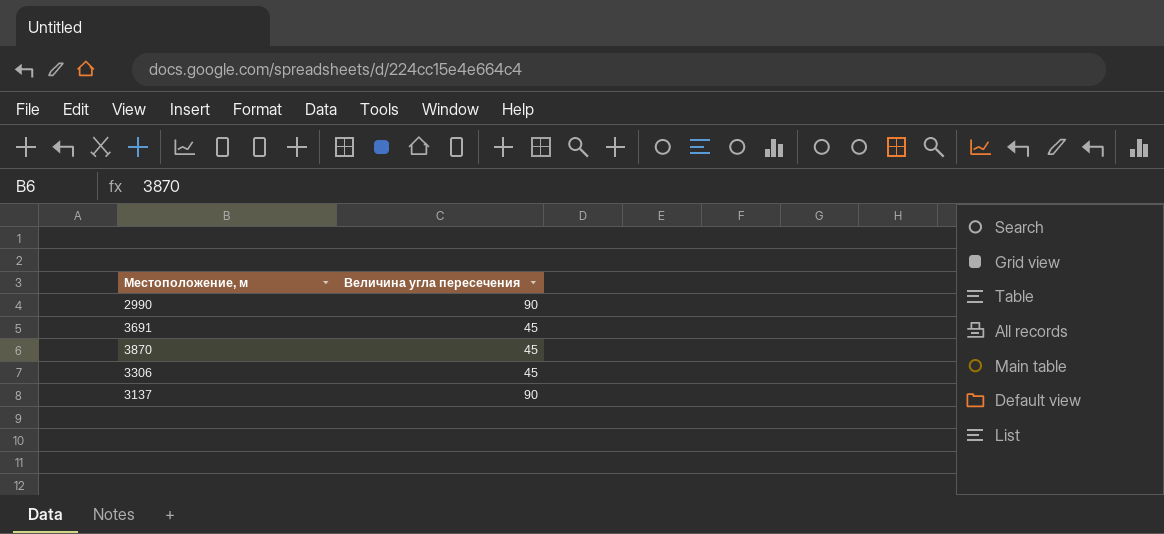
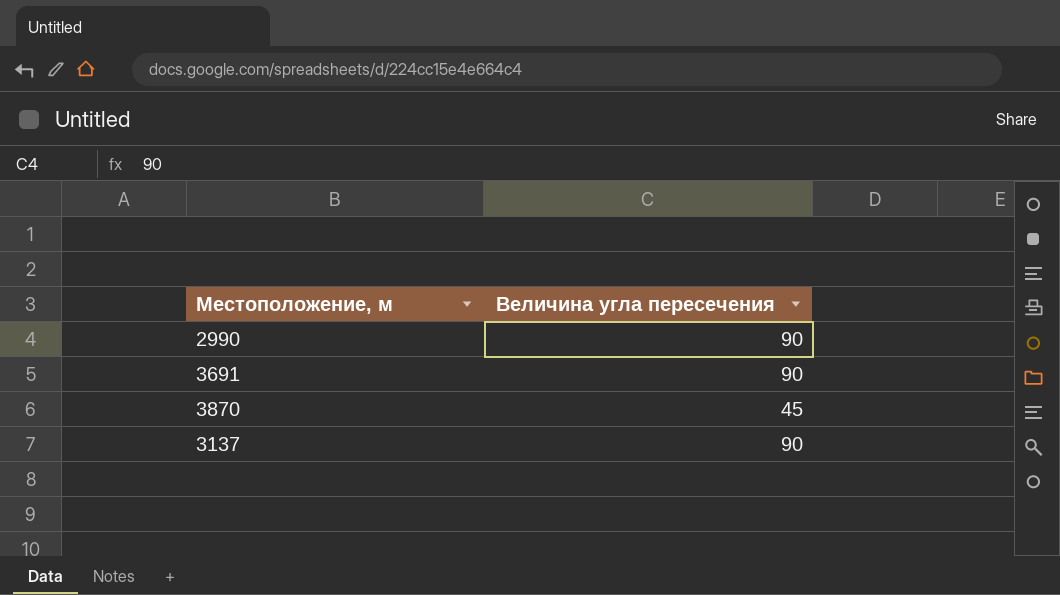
row 3306: 45 -> none
3691 | Величина угла пересечения: 45 -> 90

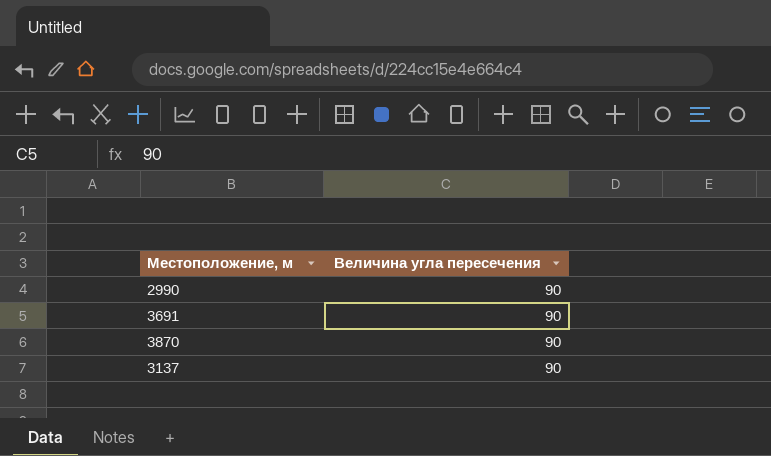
3870 | Величина угла пересечения: 45 -> 90

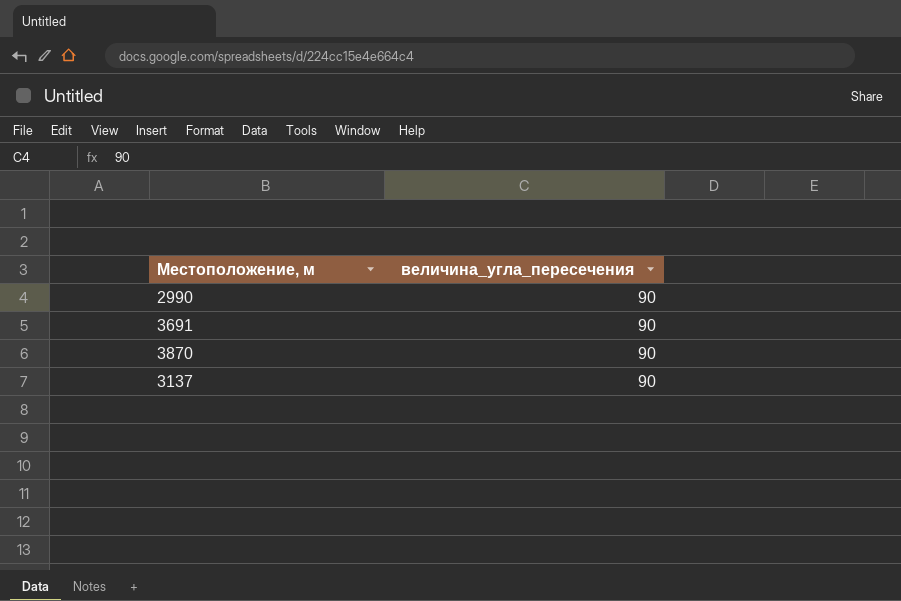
column name: Величина угла пересечения -> величина_угла_пересечения

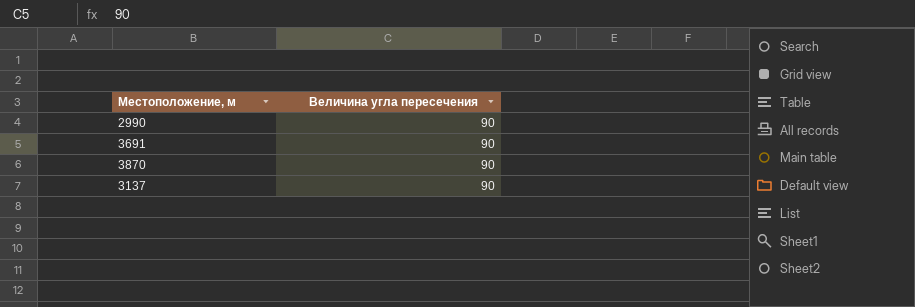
column name: величина_угла_пересечения -> Величина угла пересечения

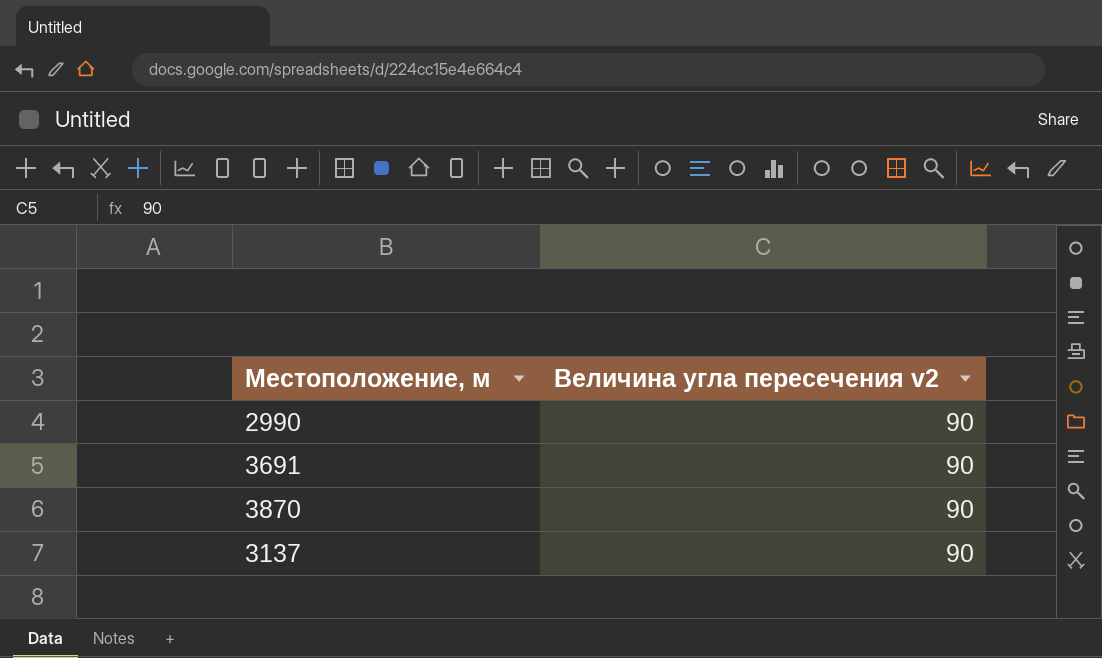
column name: Величина угла пересечения -> Величина угла пересечения v2

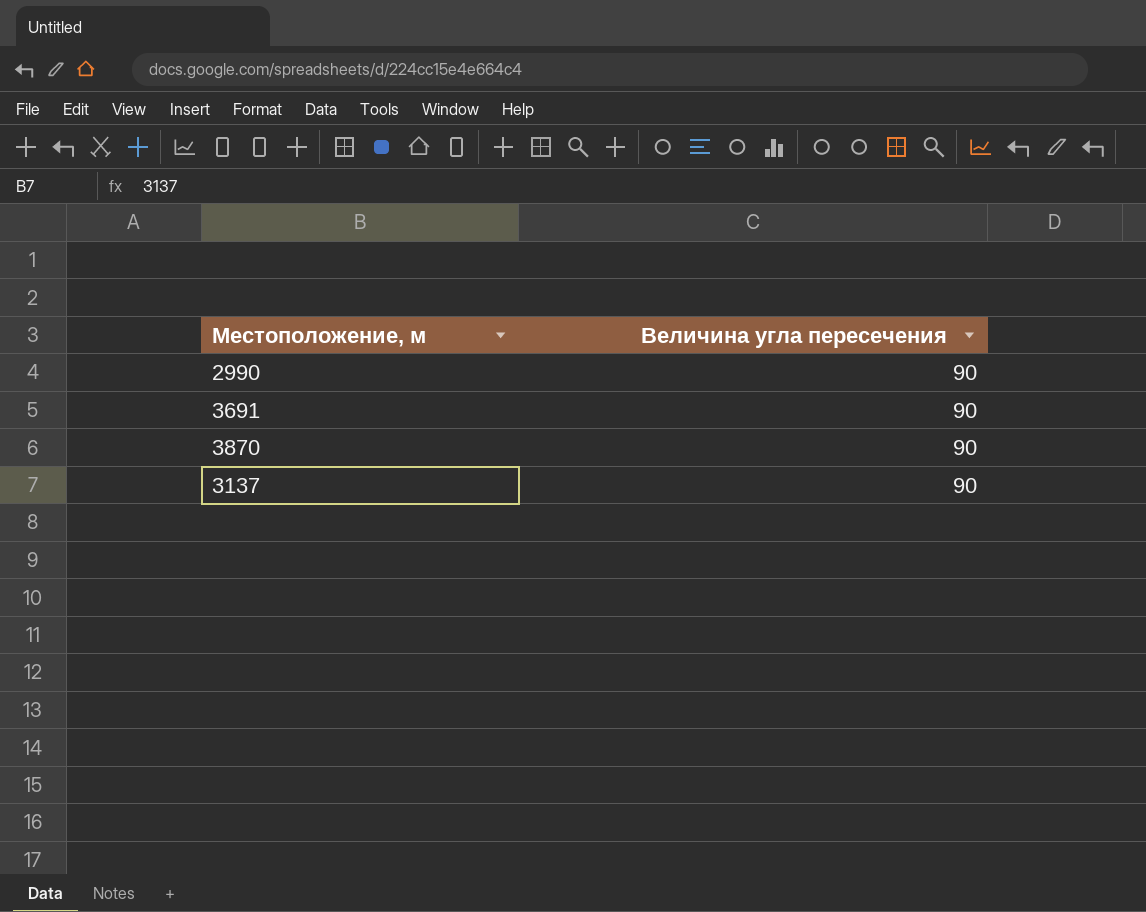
column name: Величина угла пересечения v2 -> Величина угла пересечения

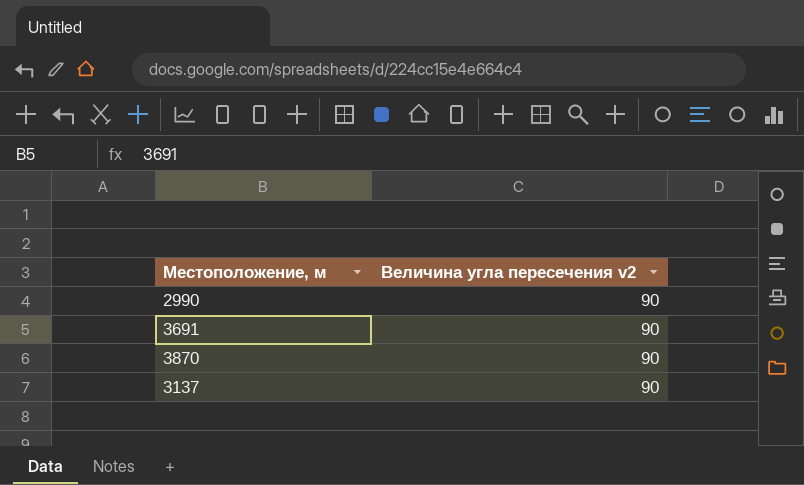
column name: Величина угла пересечения -> Величина угла пересечения v2

